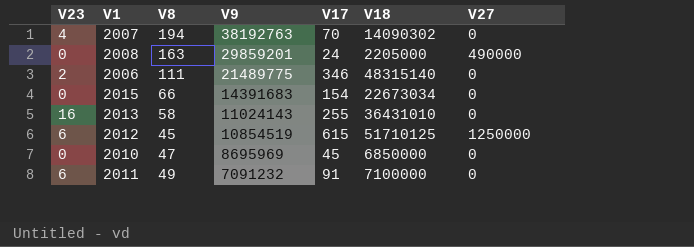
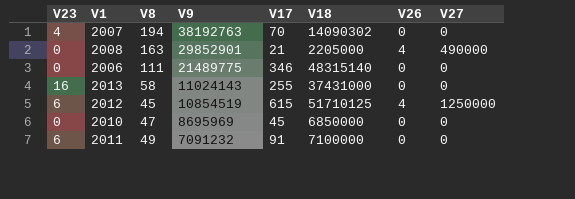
column V26 | position: none -> 7
row 2015: 0 | 66 | 14391683 | 154 | 22673034 | 0 -> none
2008 | V9: 29859201 -> 29852901
2008 | V17: 24 -> 21
2006 | V23: 2 -> 0
2013 | V18: 36431010 -> 37431000

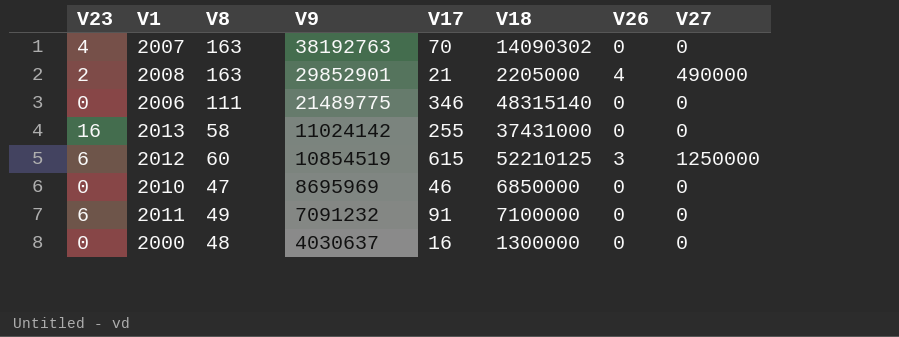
2007 | V8: 194 -> 163
2008 | V23: 0 -> 2
2013 | V9: 11024143 -> 11024142
2012 | V8: 45 -> 60
2012 | V18: 51710125 -> 52210125
2012 | V26: 4 -> 3
2010 | V17: 45 -> 46
row 2000: none -> 0 | 48 | 4030637 | 16 | 1300000 | 0 | 0

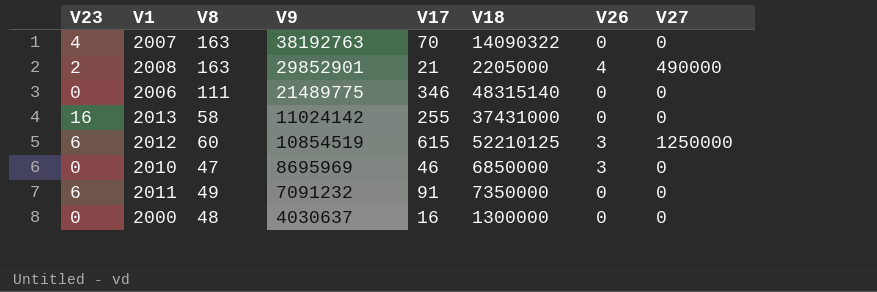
2007 | V18: 14090302 -> 14090322
2010 | V26: 0 -> 3
2011 | V18: 7100000 -> 7350000

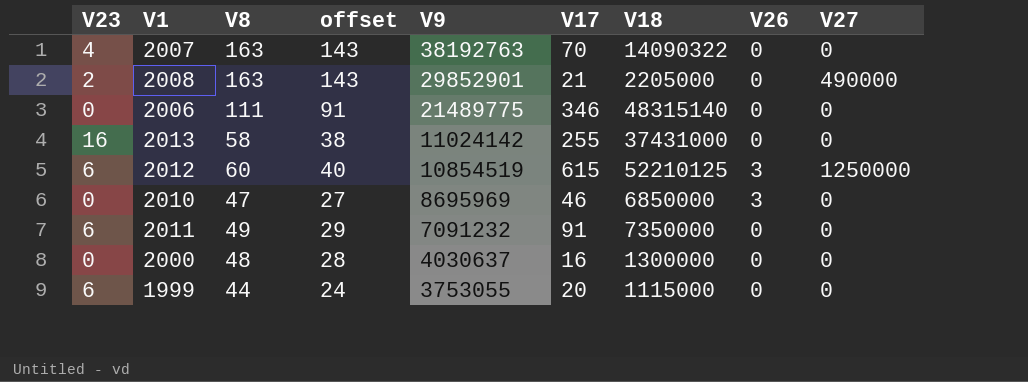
column offset | formula: none -> [V8] - 20
2008 | V26: 4 -> 0
row 1999: none -> 6 | 44 | 24 | 3753055 | 20 | 1115000 | 0 | 0

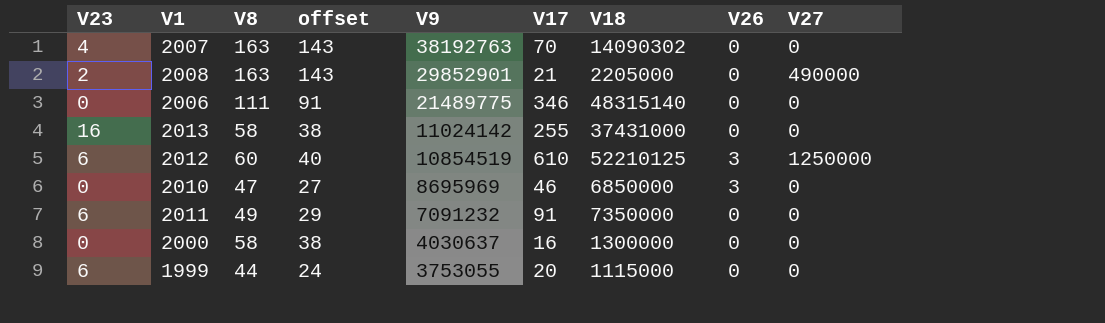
2007 | V18: 14090322 -> 14090302
2012 | V17: 615 -> 610
2000 | V8: 48 -> 58
2000 | offset: 28 -> 38

